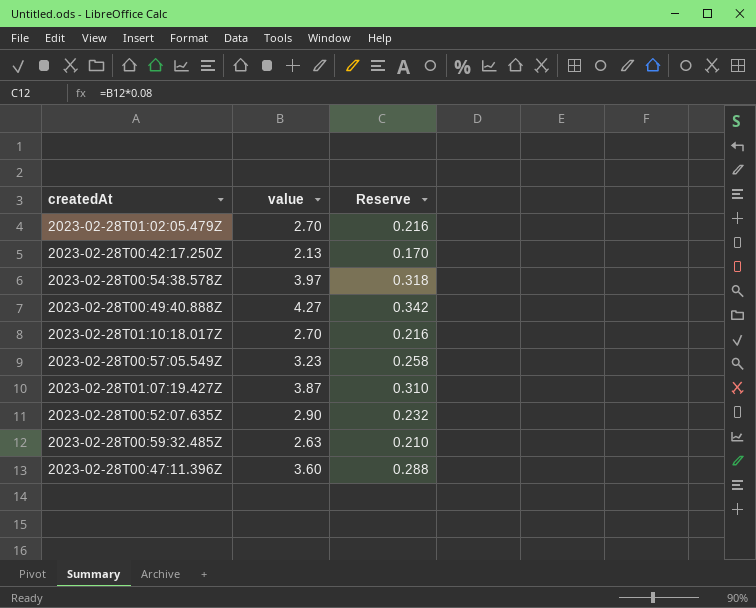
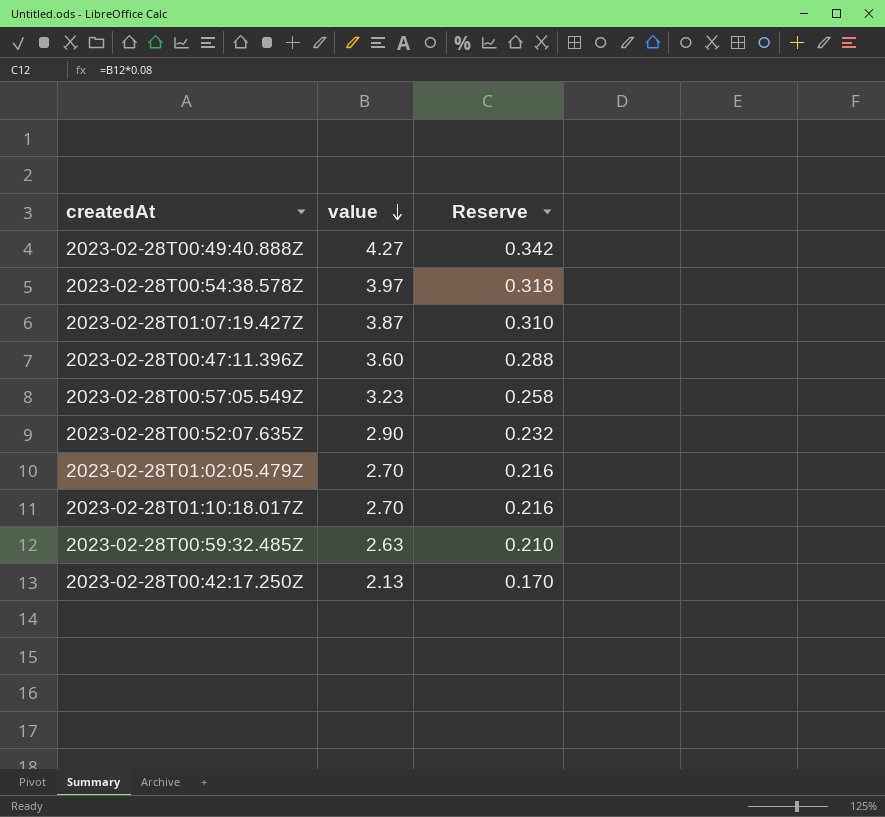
row order: none -> value descending

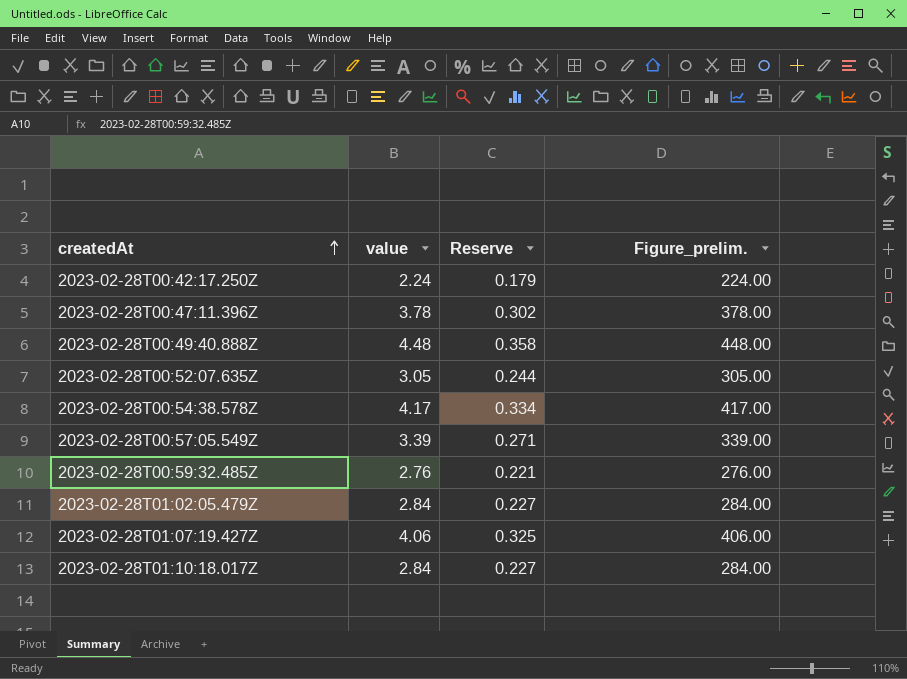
row order: value descending -> createdAt ascending
column Figure_prelim. | formula: none -> [value] * 100
2023-02-28T00:42:17.250Z | value: 2.13 -> 2.24
2023-02-28T00:42:17.250Z | Reserve: 0.170 -> 0.179
2023-02-28T00:47:11.396Z | value: 3.60 -> 3.78
2023-02-28T00:47:11.396Z | Reserve: 0.288 -> 0.302
2023-02-28T00:49:40.888Z | value: 4.27 -> 4.48
2023-02-28T00:49:40.888Z | Reserve: 0.342 -> 0.358
2023-02-28T00:52:07.635Z | value: 2.90 -> 3.05
2023-02-28T00:52:07.635Z | Reserve: 0.232 -> 0.244
2023-02-28T00:54:38.578Z | value: 3.97 -> 4.17
2023-02-28T00:54:38.578Z | Reserve: 0.318 -> 0.334
2023-02-28T00:57:05.549Z | value: 3.23 -> 3.39
2023-02-28T00:57:05.549Z | Reserve: 0.258 -> 0.271
2023-02-28T00:59:32.485Z | value: 2.63 -> 2.76
2023-02-28T00:59:32.485Z | Reserve: 0.210 -> 0.221
2023-02-28T01:02:05.479Z | value: 2.70 -> 2.84
2023-02-28T01:02:05.479Z | Reserve: 0.216 -> 0.227
2023-02-28T01:07:19.427Z | value: 3.87 -> 4.06
2023-02-28T01:07:19.427Z | Reserve: 0.310 -> 0.325
2023-02-28T01:10:18.017Z | value: 2.70 -> 2.84
2023-02-28T01:10:18.017Z | Reserve: 0.216 -> 0.227

